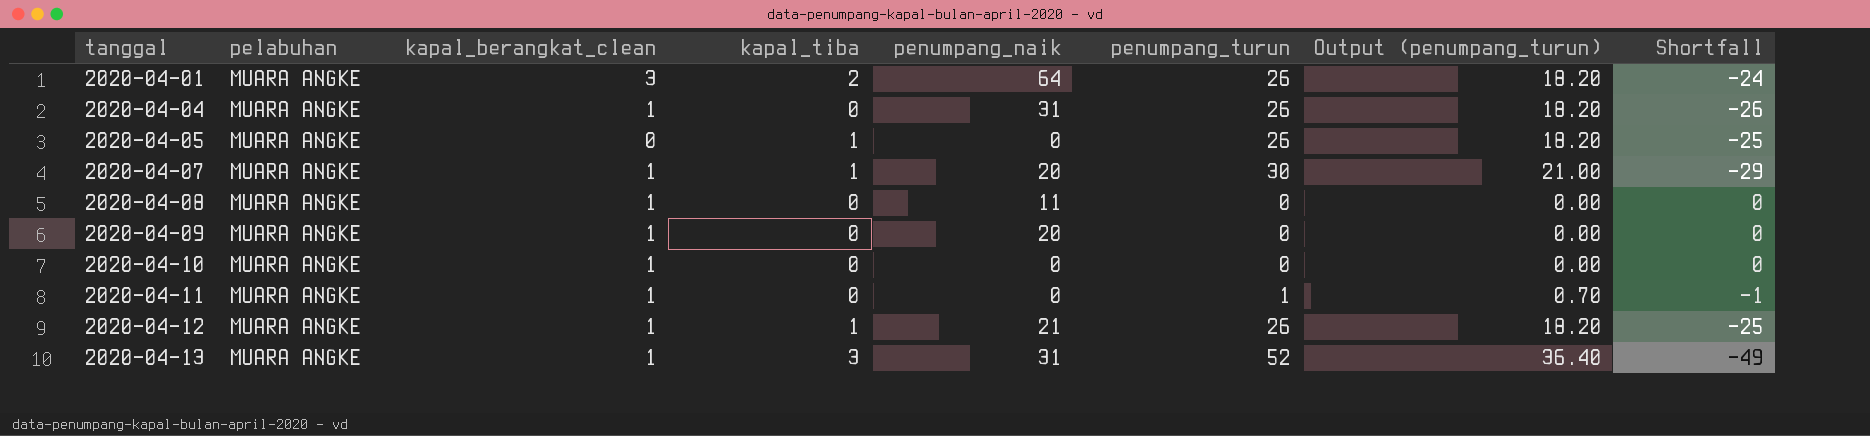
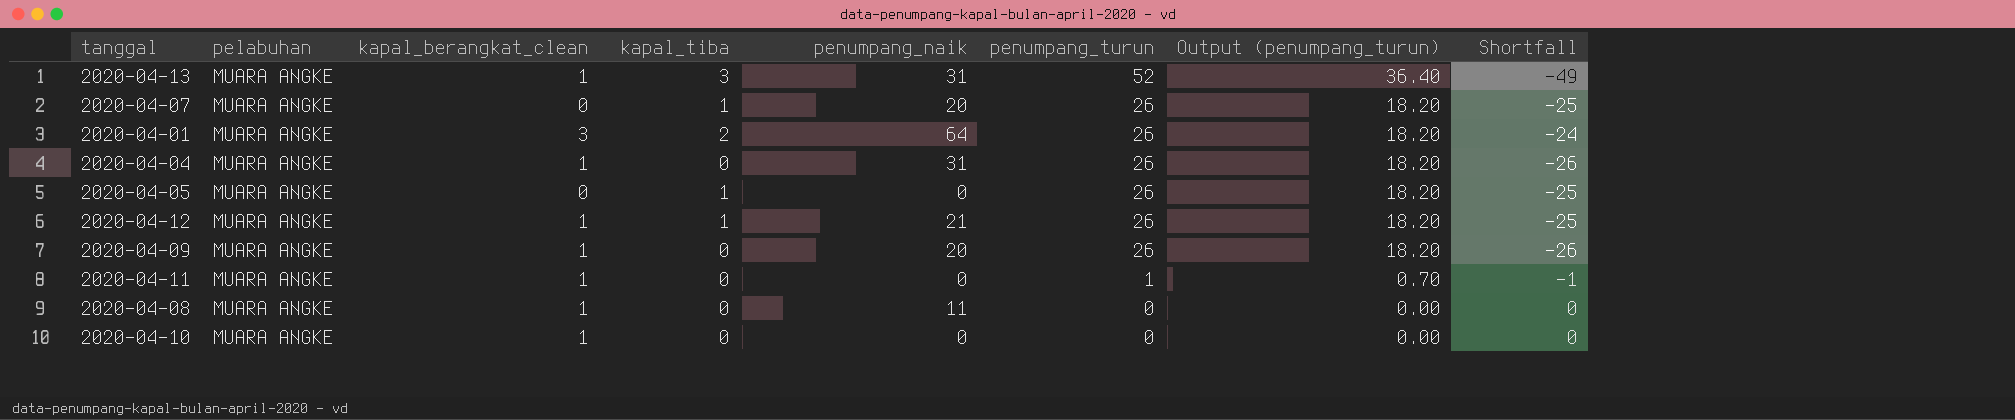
row order: tanggal ascending -> penumpang_turun descending
2020-04-07 | kapal_berangkat_clean: 1 -> 0
2020-04-07 | penumpang_turun: 30 -> 26
2020-04-07 | Output (penumpang_turun): 21.00 -> 18.20
2020-04-07 | Shortfall: -29 -> -25
2020-04-09 | penumpang_turun: 0 -> 26
2020-04-09 | Output (penumpang_turun): 0.00 -> 18.20
2020-04-09 | Shortfall: 0 -> -26

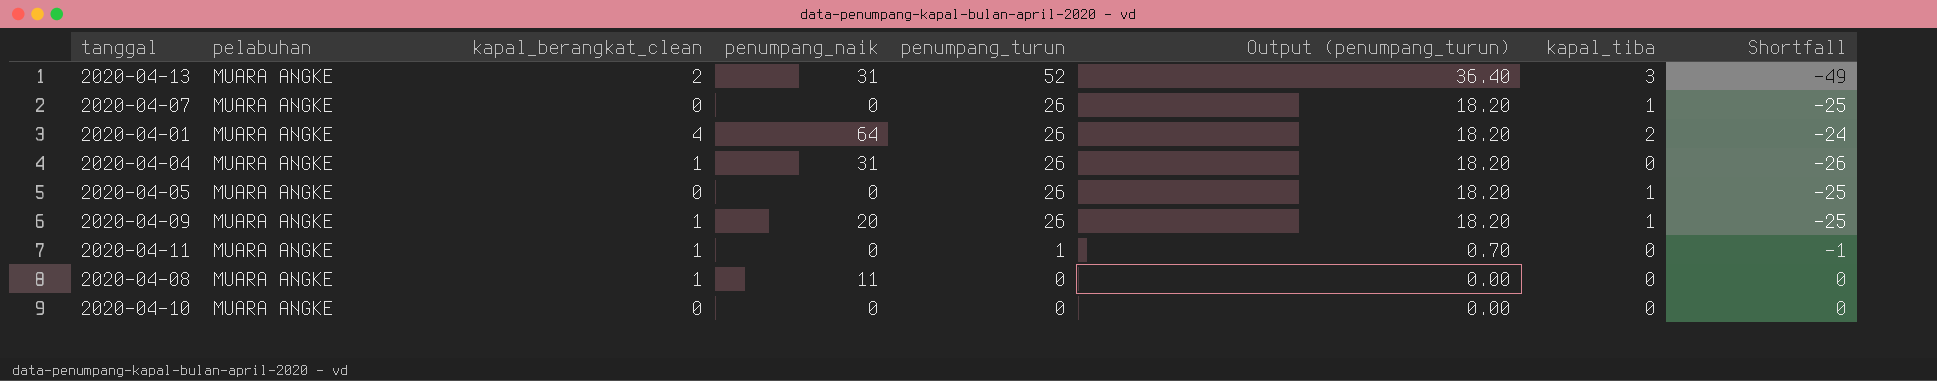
column kapal_tiba | position: 4 -> 7
row 2020-04-12: MUARA ANGKE | 1 | 1 | 21 | 26 | 18.20 | -25 -> none
2020-04-13 | kapal_berangkat_clean: 1 -> 2
2020-04-07 | penumpang_naik: 20 -> 0
2020-04-01 | kapal_berangkat_clean: 3 -> 4
2020-04-09 | kapal_tiba: 0 -> 1
2020-04-09 | Shortfall: -26 -> -25
2020-04-10 | kapal_berangkat_clean: 1 -> 0

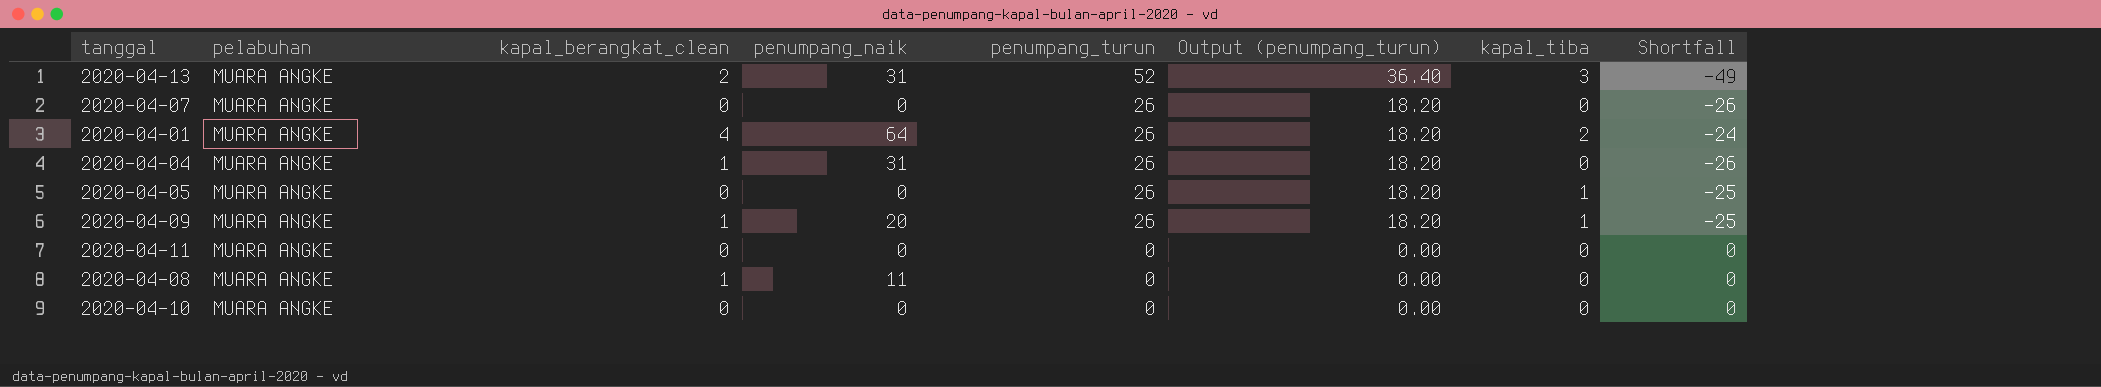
2020-04-07 | kapal_tiba: 1 -> 0
2020-04-07 | Shortfall: -25 -> -26
2020-04-11 | kapal_berangkat_clean: 1 -> 0
2020-04-11 | penumpang_turun: 1 -> 0
2020-04-11 | Output (penumpang_turun): 0.70 -> 0.00
2020-04-11 | Shortfall: -1 -> 0

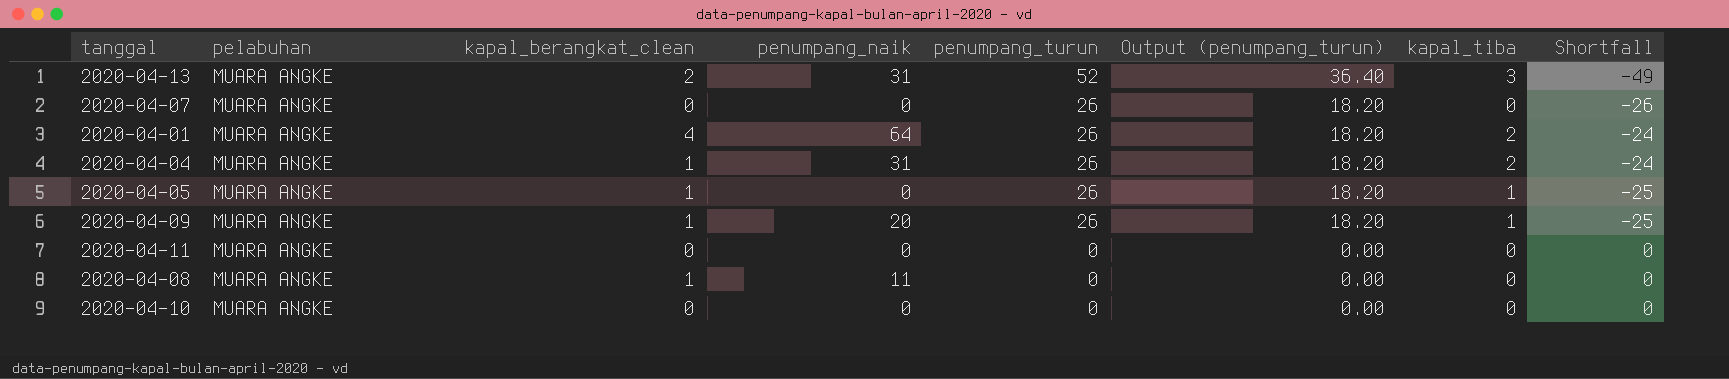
2020-04-04 | kapal_tiba: 0 -> 2
2020-04-04 | Shortfall: -26 -> -24
2020-04-05 | kapal_berangkat_clean: 0 -> 1

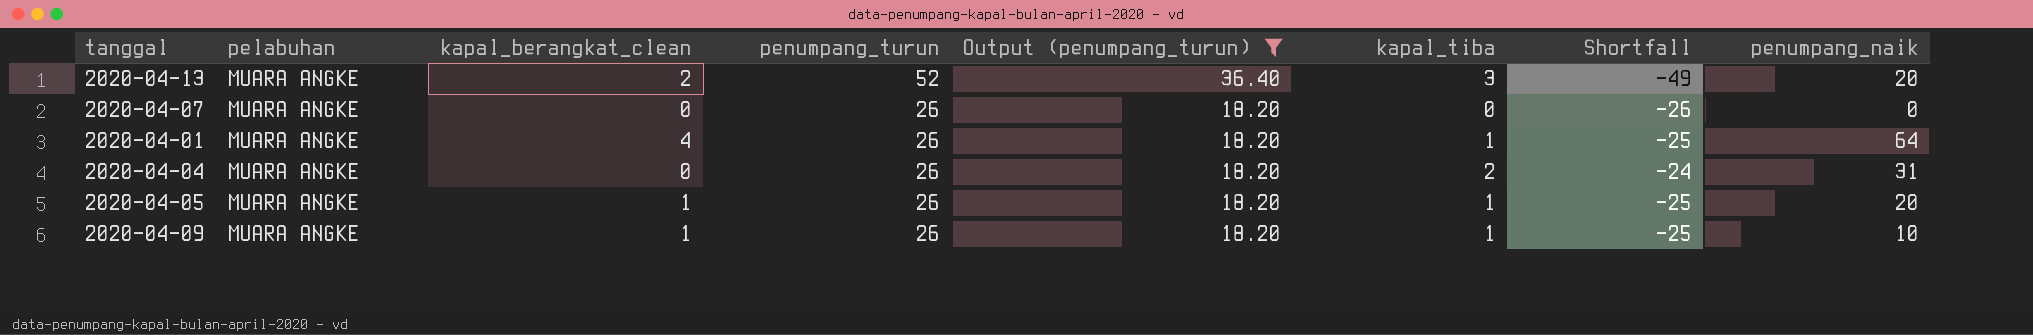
filter: none -> Output (penumpang_turun) != 0.00
column penumpang_naik | position: 4 -> 8
2020-04-13 | penumpang_naik: 31 -> 20
2020-04-01 | kapal_tiba: 2 -> 1
2020-04-01 | Shortfall: -24 -> -25
2020-04-04 | kapal_berangkat_clean: 1 -> 0
2020-04-05 | penumpang_naik: 0 -> 20
2020-04-09 | penumpang_naik: 20 -> 10

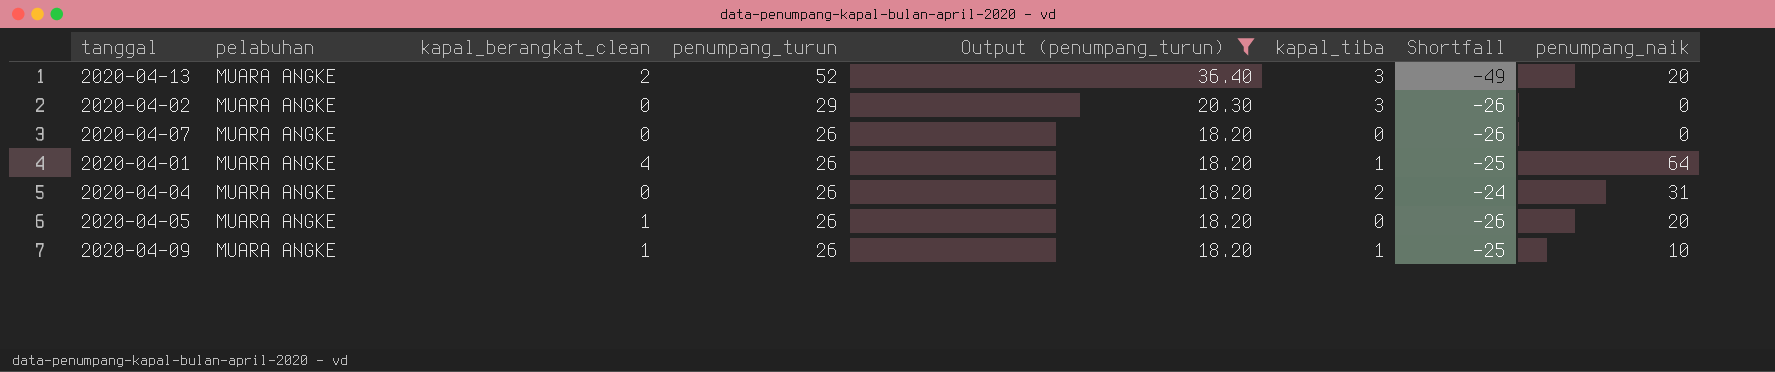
row 2020-04-02: none -> MUARA ANGKE | 0 | 29 | 20.30 | 3 | -26 | 0
2020-04-05 | kapal_tiba: 1 -> 0
2020-04-05 | Shortfall: -25 -> -26

